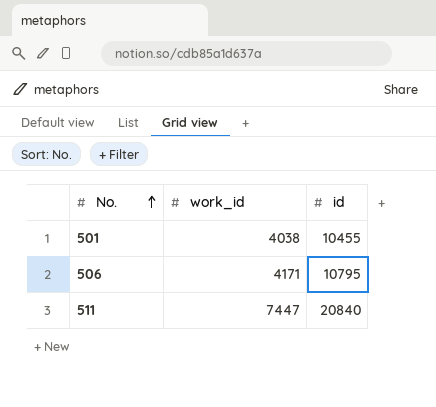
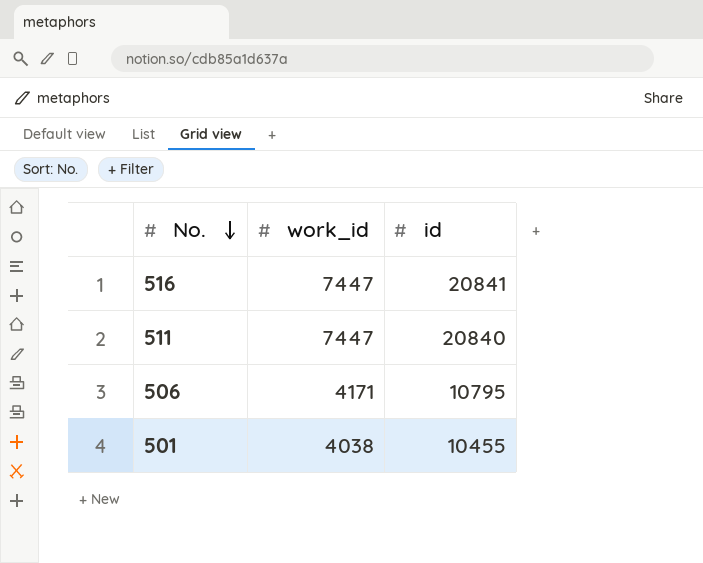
row order: No. ascending -> No. descending
row 516: none -> 7447 | 20841

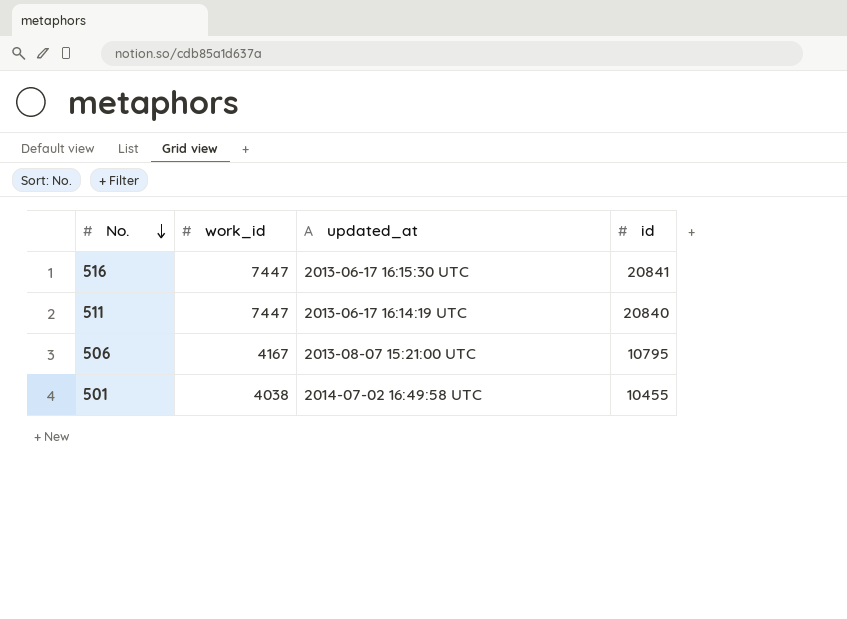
column updated_at | position: none -> 3
506 | work_id: 4171 -> 4167

